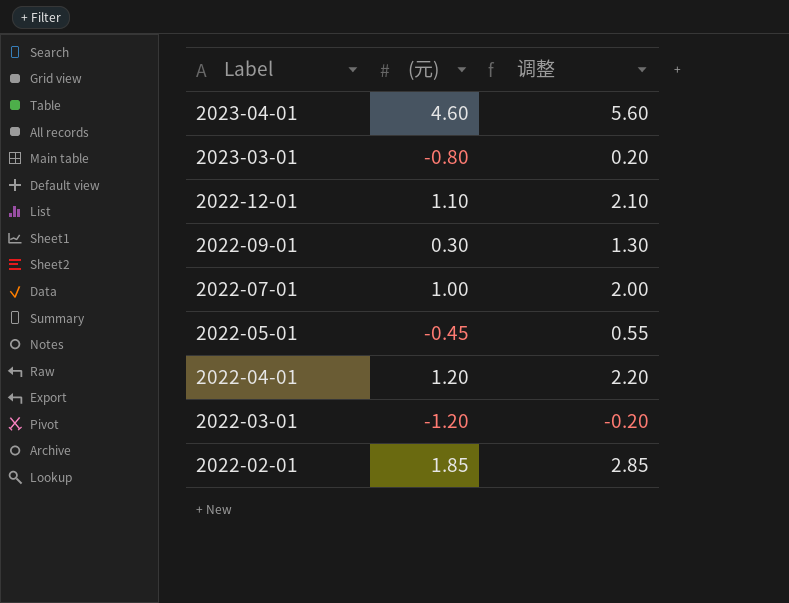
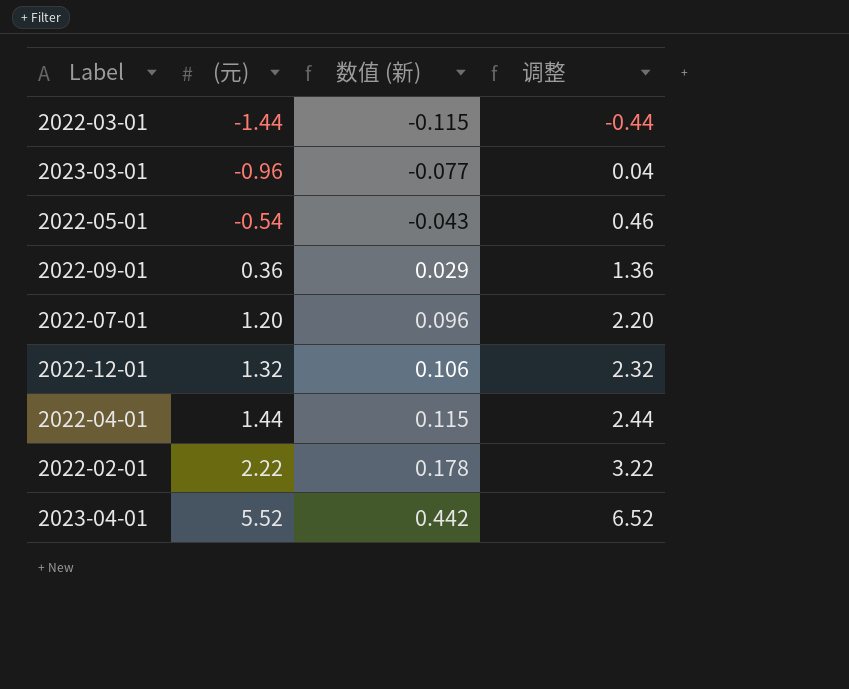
row order: Label descending -> (元) ascending
column 数值 (新) | formula: none -> [(元)] * 0.08
2022-03-01 | (元): -1.20 -> -1.44
2022-03-01 | 调整: -0.20 -> -0.44
2023-03-01 | (元): -0.80 -> -0.96
2023-03-01 | 调整: 0.20 -> 0.04
2022-05-01 | (元): -0.45 -> -0.54
2022-05-01 | 调整: 0.55 -> 0.46
2022-09-01 | (元): 0.30 -> 0.36
2022-09-01 | 调整: 1.30 -> 1.36
2022-07-01 | (元): 1.00 -> 1.20
2022-07-01 | 调整: 2.00 -> 2.20
2022-12-01 | (元): 1.10 -> 1.32
2022-12-01 | 调整: 2.10 -> 2.32
2022-04-01 | (元): 1.20 -> 1.44
2022-04-01 | 调整: 2.20 -> 2.44
2022-02-01 | (元): 1.85 -> 2.22
2022-02-01 | 调整: 2.85 -> 3.22
2023-04-01 | (元): 4.60 -> 5.52
2023-04-01 | 调整: 5.60 -> 6.52

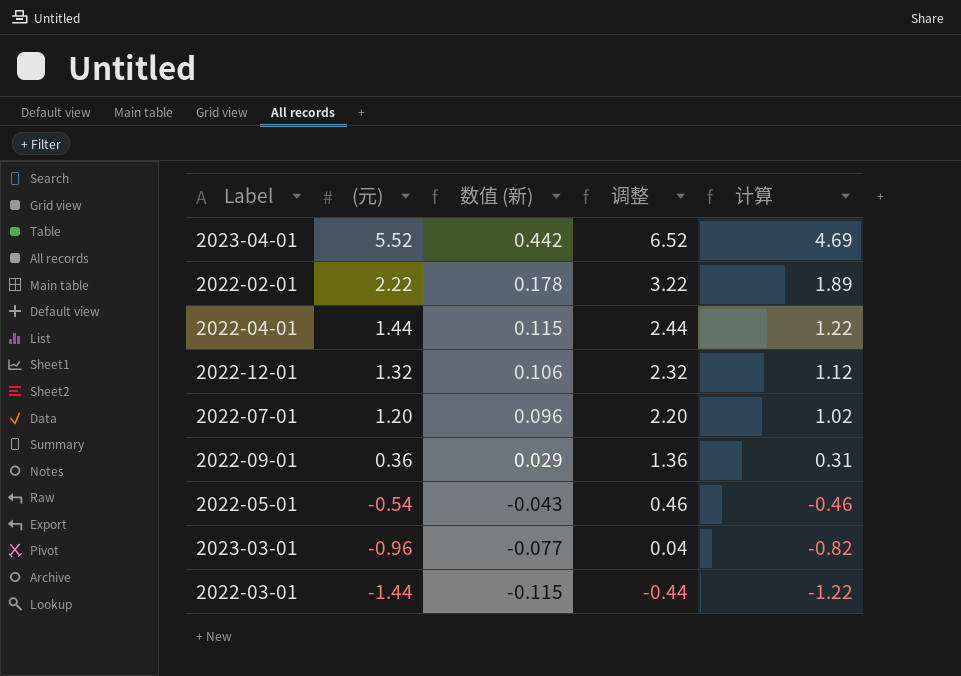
row order: (元) ascending -> (元) descending
column 计算 | formula: none -> [(元)] * 0.85

